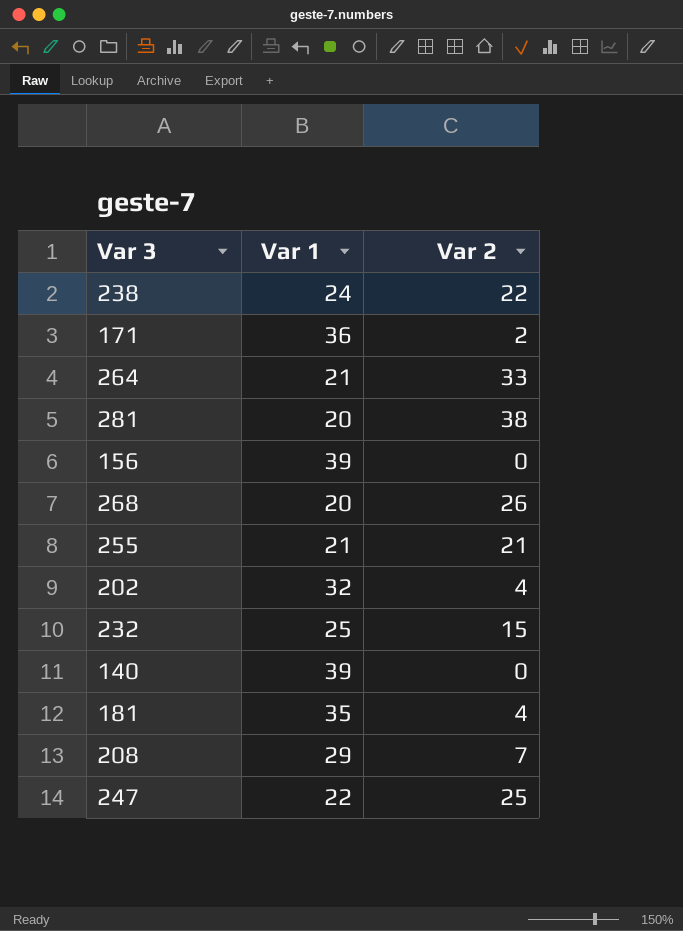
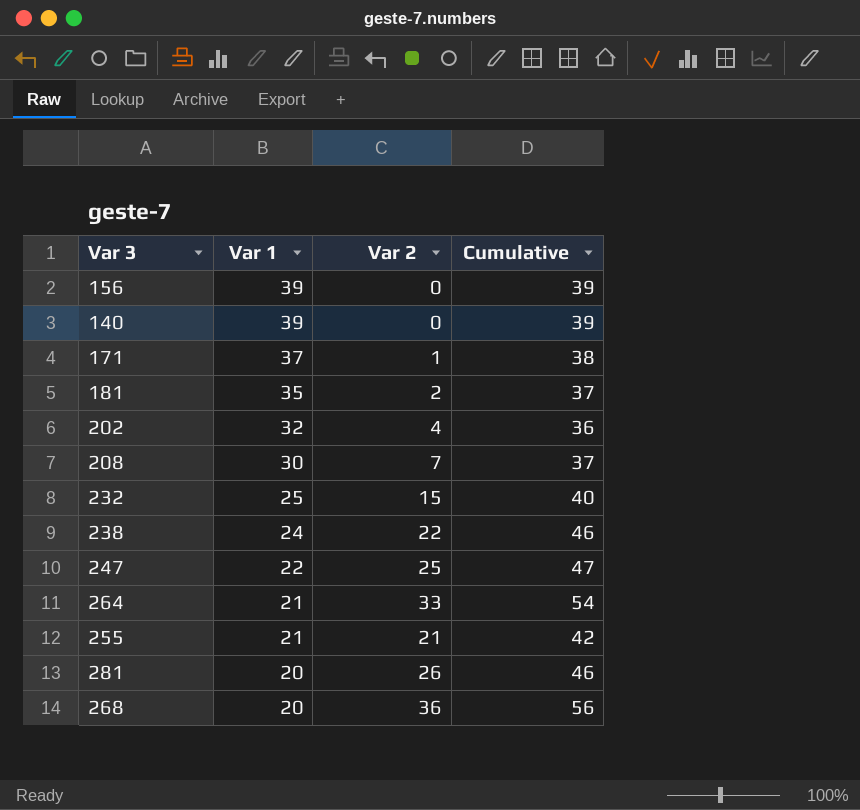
row order: none -> Var 1 descending
column Cumulative | formula: none -> [Var 1] + [Var 2]
171 | Var 1: 36 -> 37
171 | Var 2: 2 -> 1
181 | Var 2: 4 -> 2
208 | Var 1: 29 -> 30
281 | Var 2: 38 -> 26
268 | Var 2: 26 -> 36

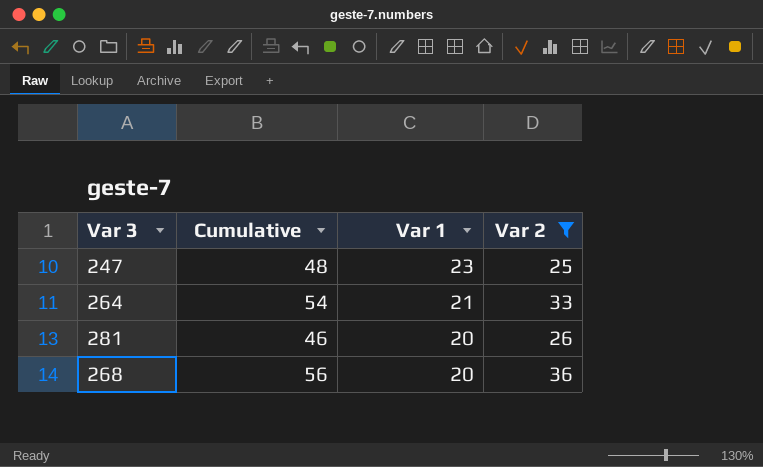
filter: none -> Var 2 >= 25
column Cumulative | position: 4 -> 2
247 | Cumulative: 47 -> 48
247 | Var 1: 22 -> 23

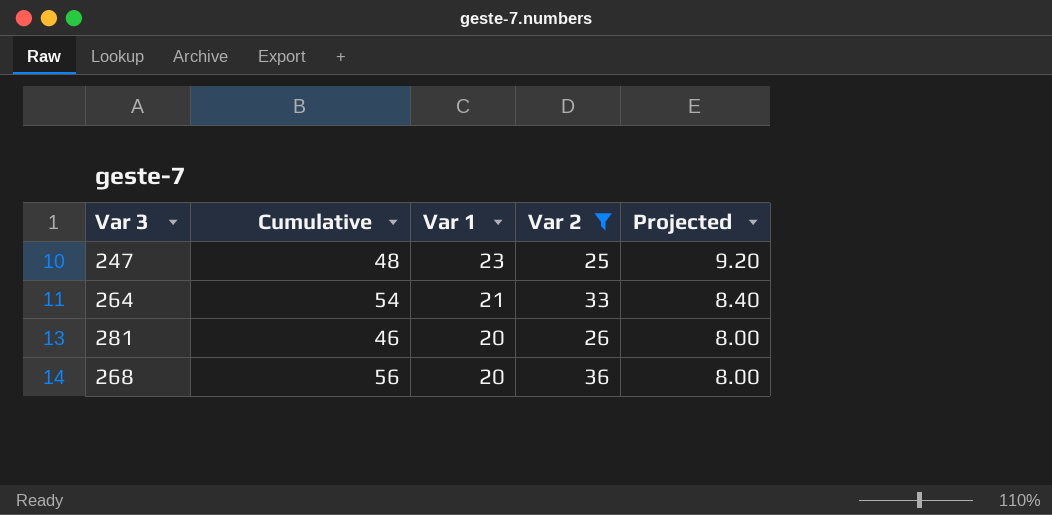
column Projected | formula: none -> [Var 1] * 0.4

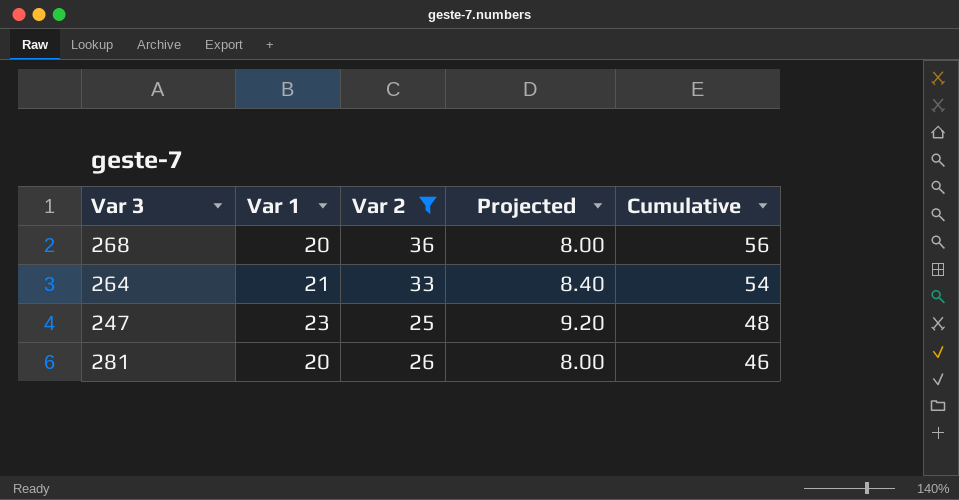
row order: Var 1 descending -> Cumulative descending
column Cumulative | position: 2 -> 5

